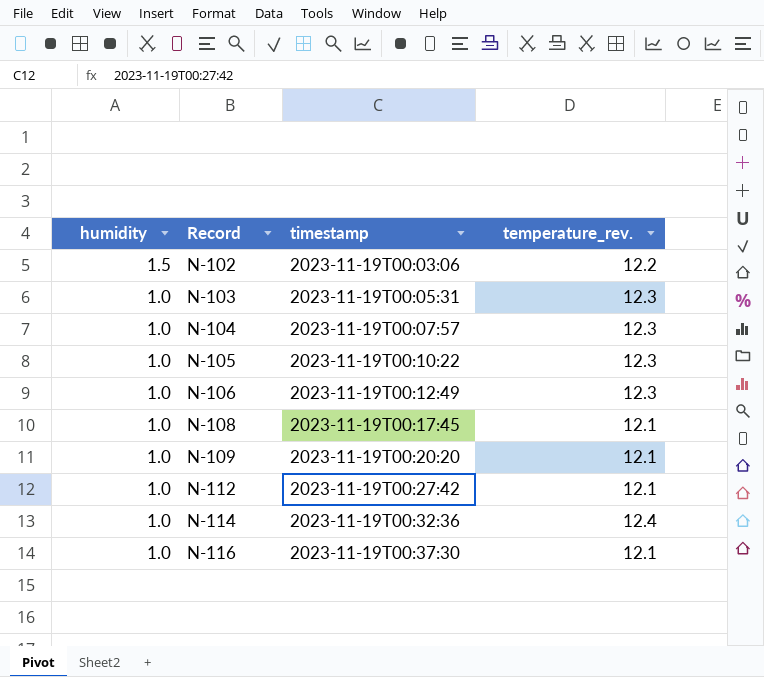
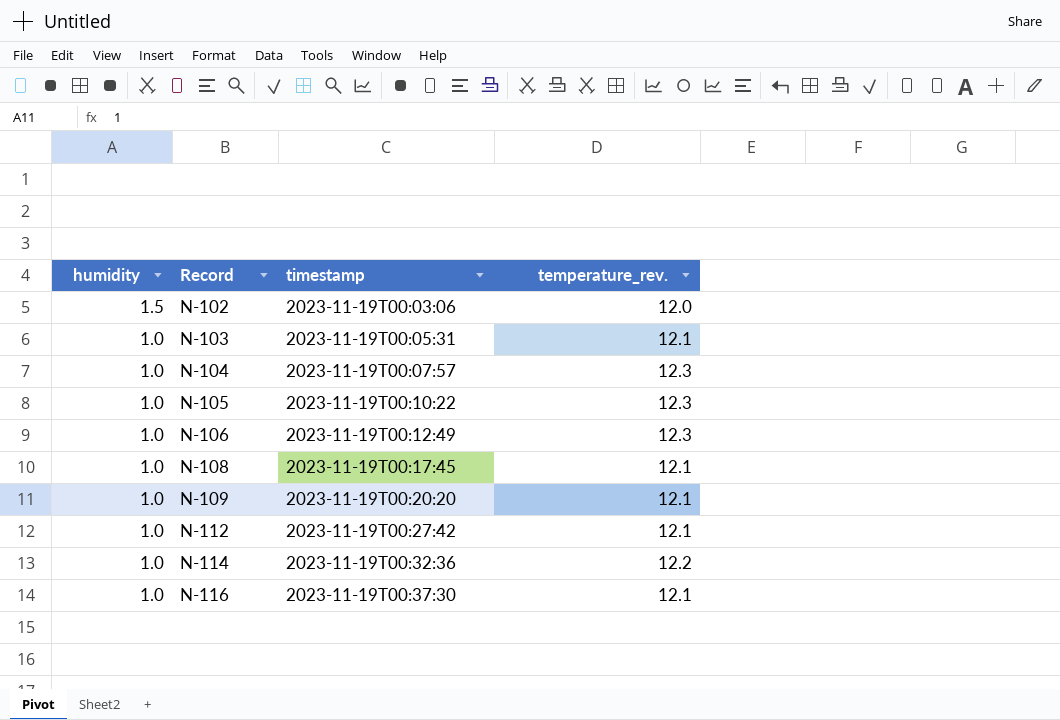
N-102 | temperature_rev.: 12.2 -> 12.0
N-103 | temperature_rev.: 12.3 -> 12.1
N-114 | temperature_rev.: 12.4 -> 12.2

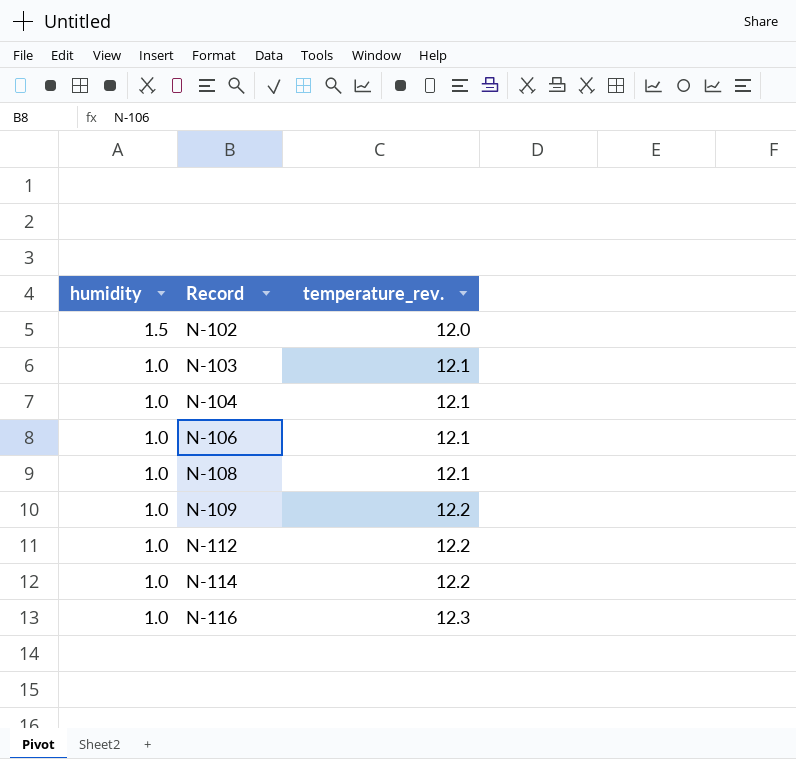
column timestamp | position: 3 -> none
row N-105: 1.0 | 2023-11-19T00:10:22 | 12.3 -> none
N-104 | temperature_rev.: 12.3 -> 12.1
N-106 | temperature_rev.: 12.3 -> 12.1
N-109 | temperature_rev.: 12.1 -> 12.2
N-112 | temperature_rev.: 12.1 -> 12.2
N-116 | temperature_rev.: 12.1 -> 12.3

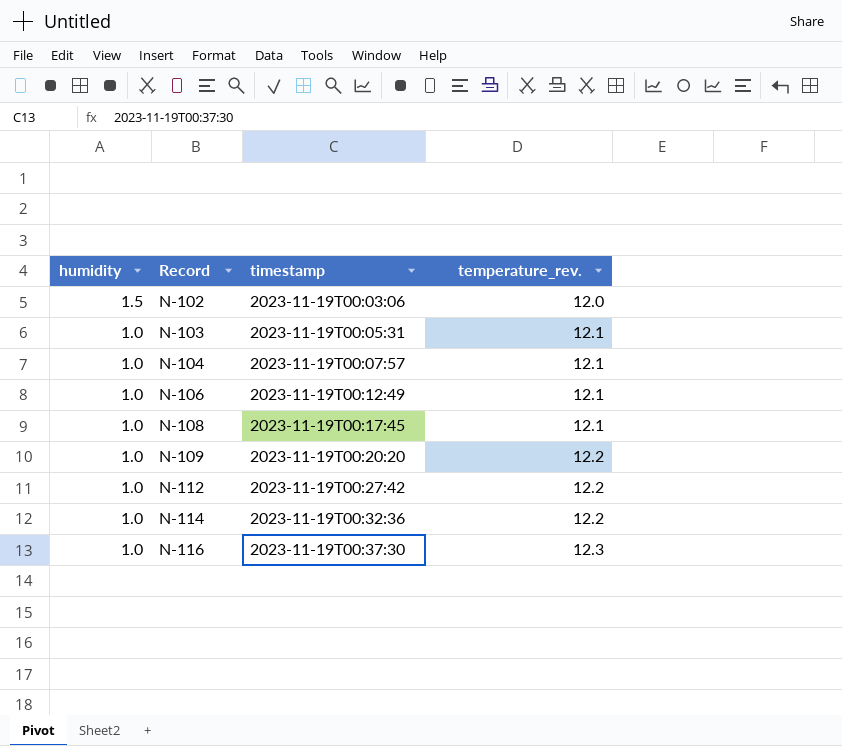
column timestamp | position: none -> 3

